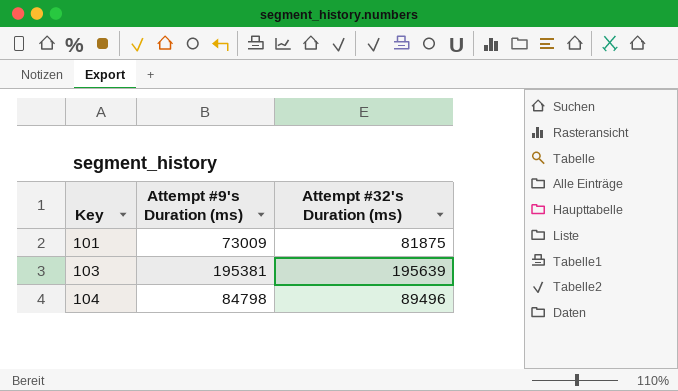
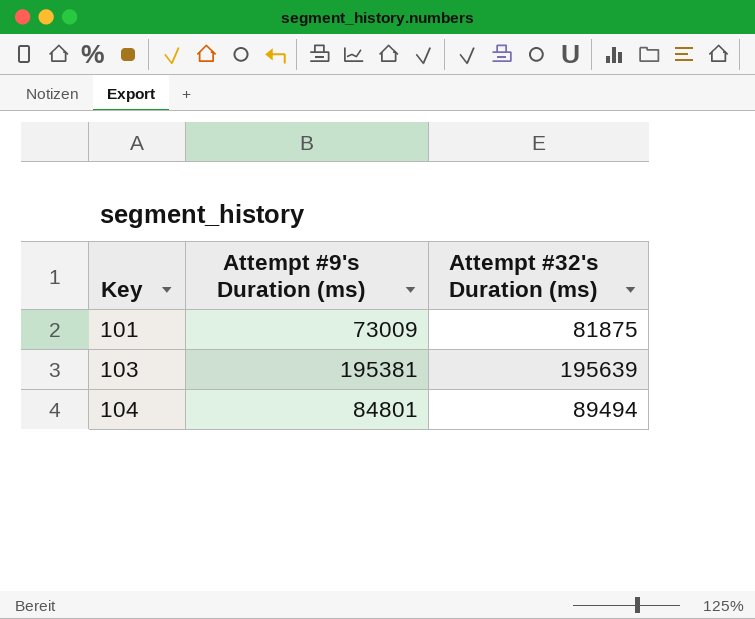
104 | Attempt #9's Duration (ms): 84798 -> 84801
104 | Attempt #32's Duration (ms): 89496 -> 89494

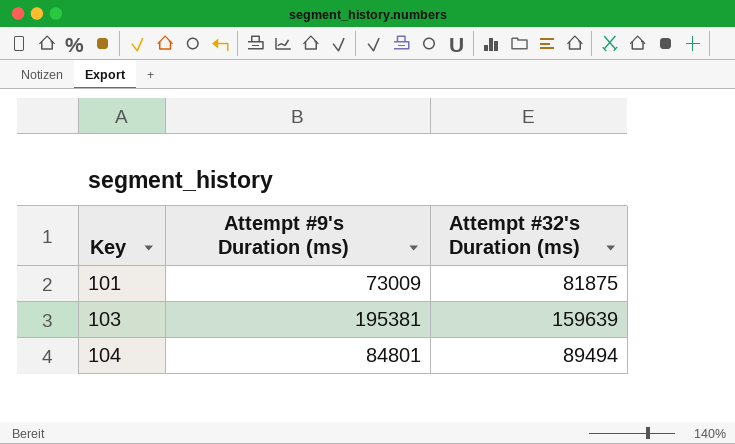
103 | Attempt #32's Duration (ms): 195639 -> 159639

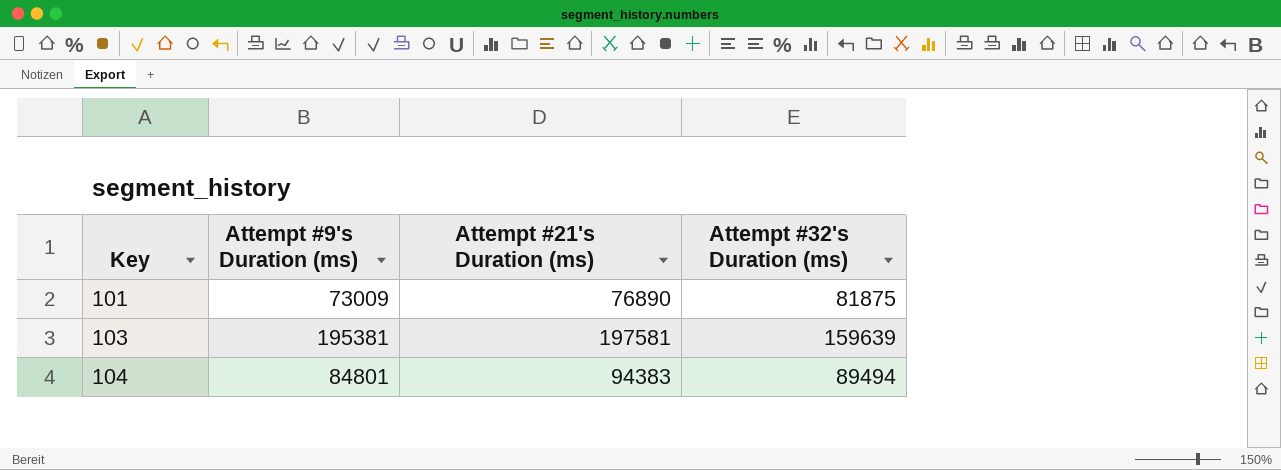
column Attempt #21's Duration (ms) | position: none -> 3

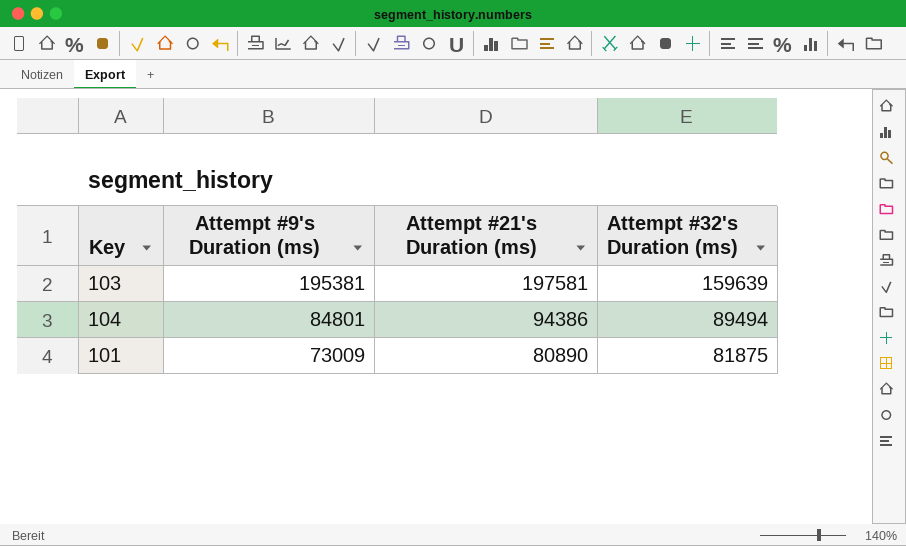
row order: Key ascending -> Attempt #9's Duration (ms) descending
104 | Attempt #21's Duration (ms): 94383 -> 94386
101 | Attempt #21's Duration (ms): 76890 -> 80890

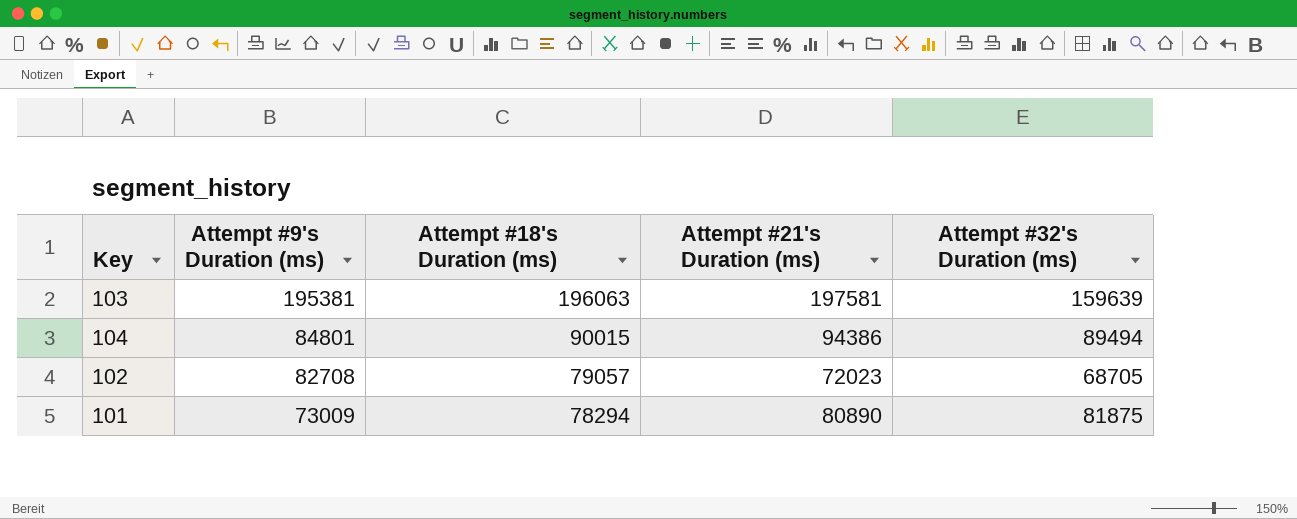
column Attempt #18's Duration (ms) | position: none -> 3
row 102: none -> 82708 | 79057 | 72023 | 68705

